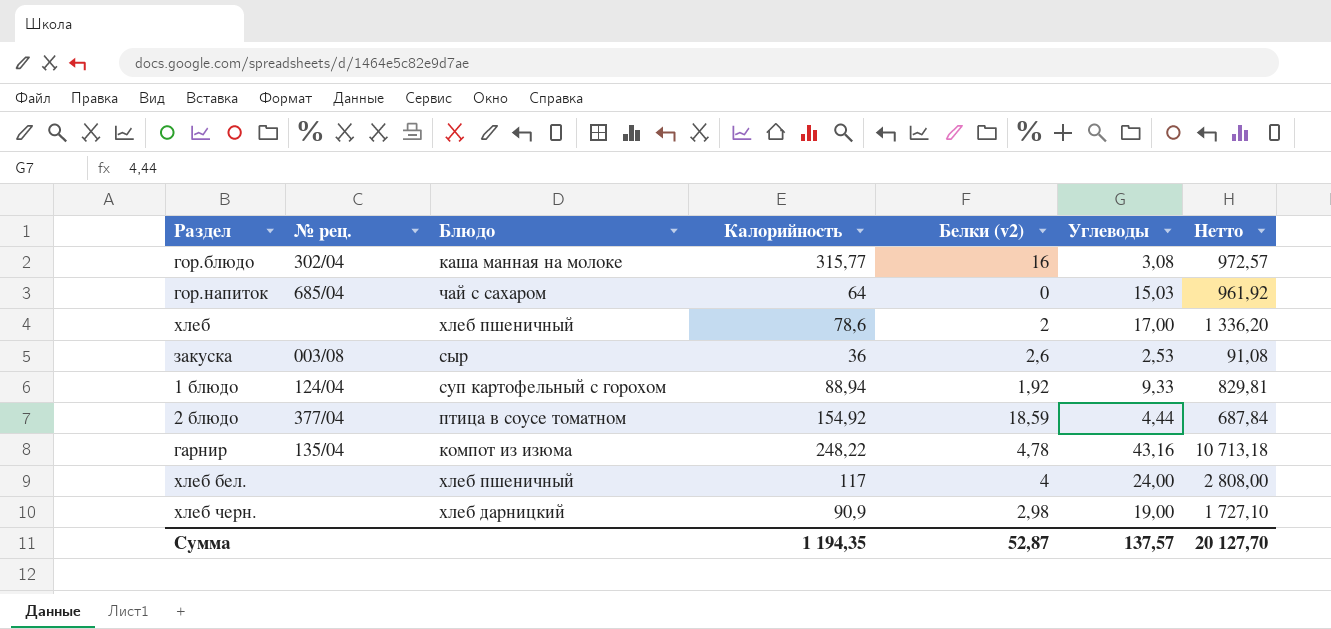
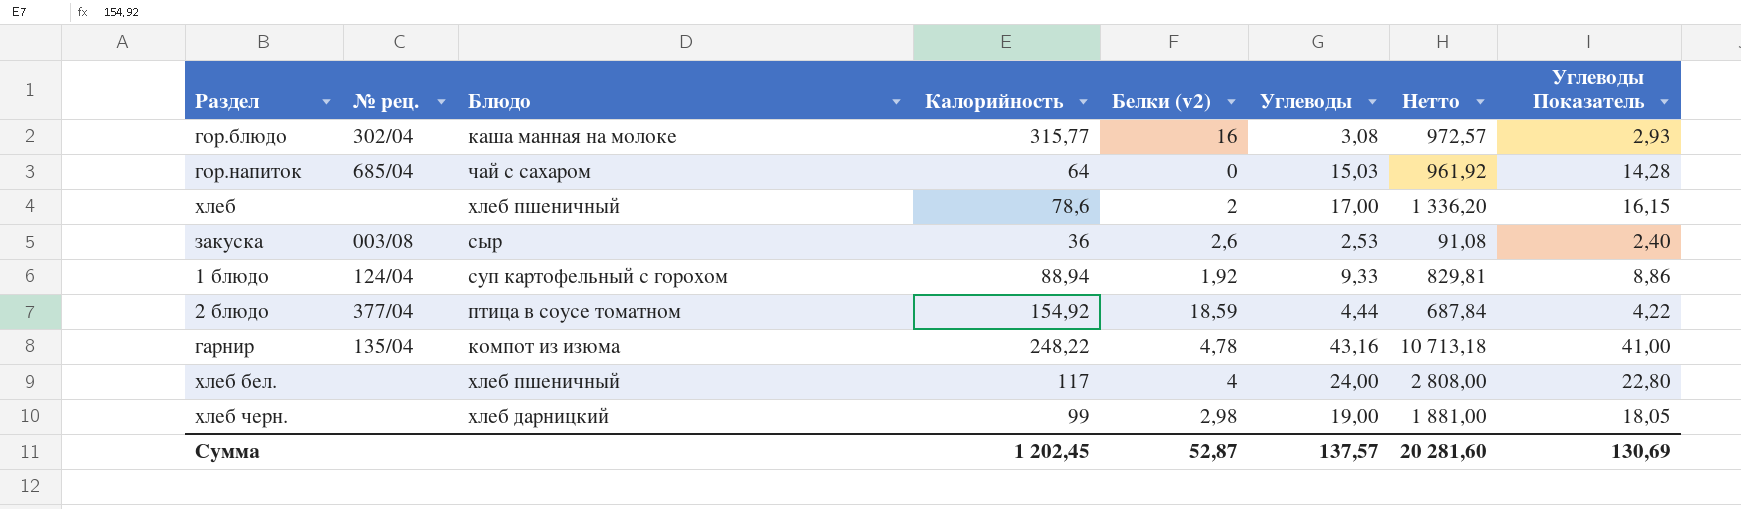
column Углеводы Показатель | formula: none -> [Углеводы] * 0,95
хлеб черн. | Калорийность: 90,9 -> 99
хлеб черн. | Нетто: 1 727,10 -> 1 881,00
Сумма | Калорийность: 1 194,35 -> 1 202,45
Сумма | Нетто: 20 127,70 -> 20 281,60

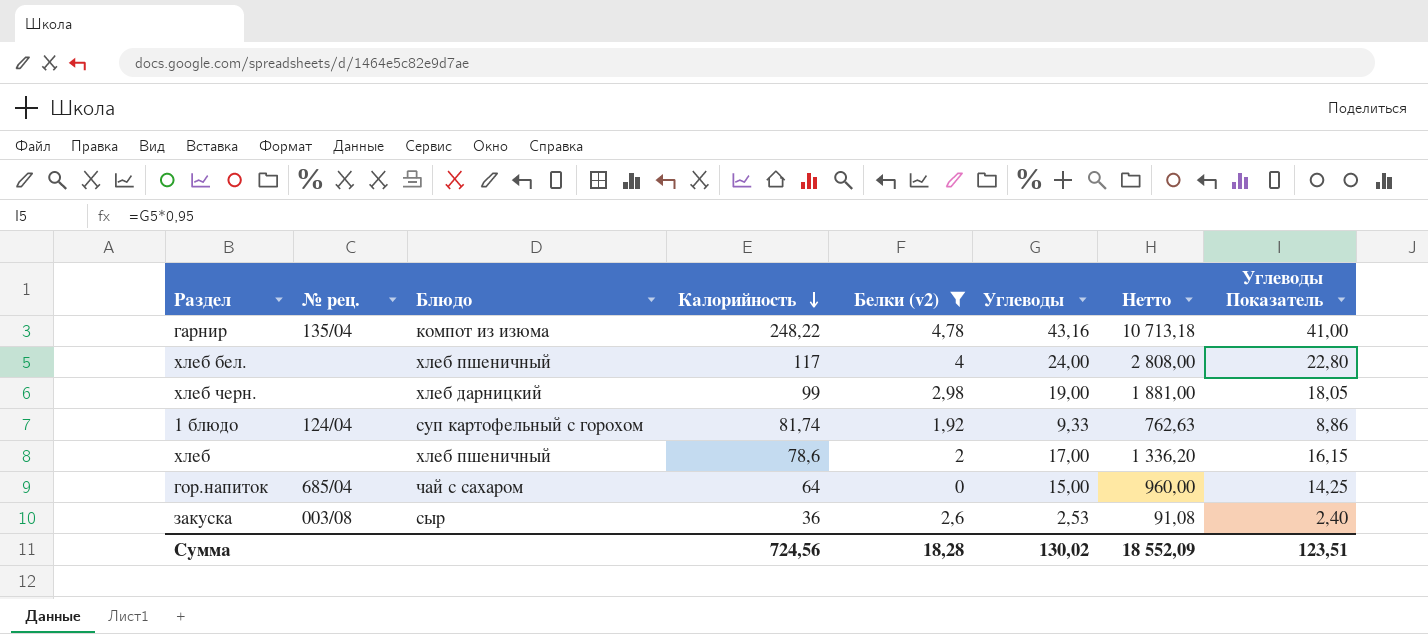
filter: none -> Белки (v2) <= 4,78
row order: none -> Калорийность descending
1 блюдо | Калорийность: 88,94 -> 81,74
1 блюдо | Нетто: 829,81 -> 762,63
гор.напиток | Углеводы: 15,03 -> 15,00
гор.напиток | Нетто: 961,92 -> 960,00
гор.напиток | Углеводы Показатель: 14,28 -> 14,25
Сумма | Калорийность: 1 202,45 -> 724,56
Сумма | Белки (v2): 52,87 -> 18,28
Сумма | Углеводы: 137,57 -> 130,02
Сумма | Нетто: 20 281,60 -> 18 552,09
Сумма | Углеводы Показатель: 130,69 -> 123,51

